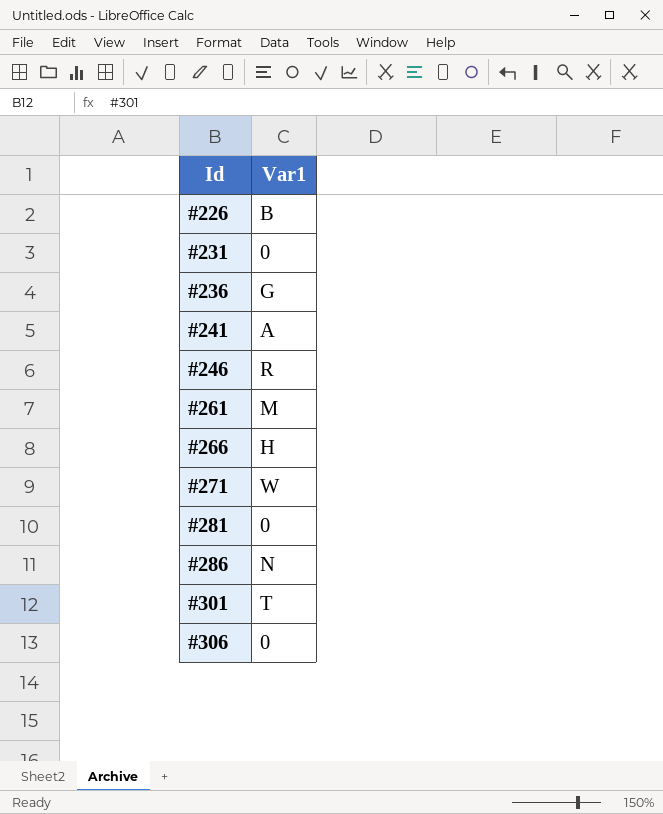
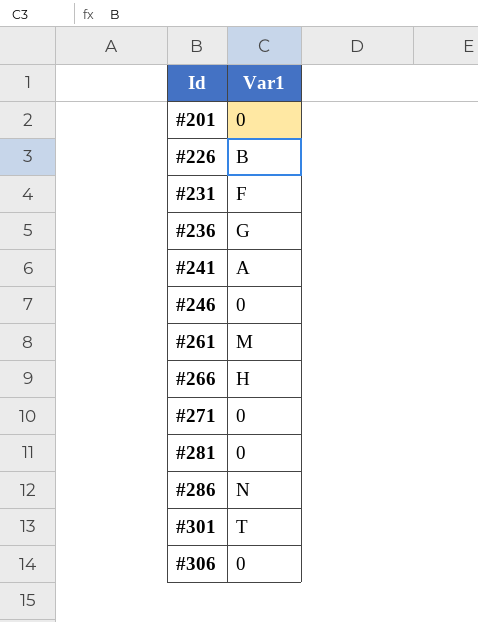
row #201: none -> 0
#231 | Var1: 0 -> F
#246 | Var1: R -> 0
#271 | Var1: W -> 0

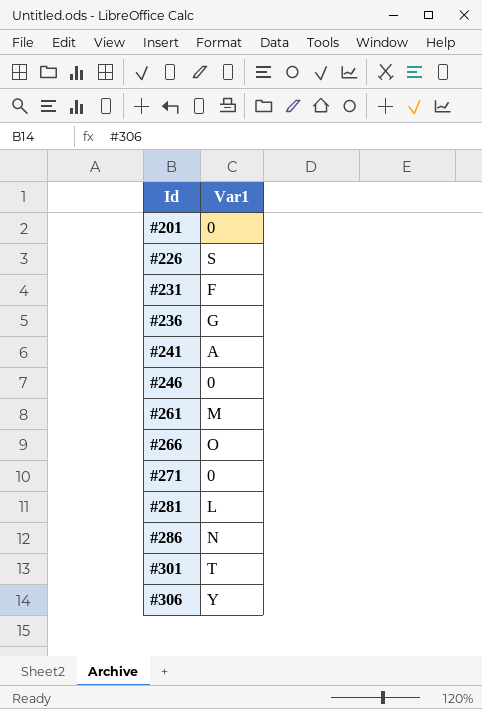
#226 | Var1: B -> S
#266 | Var1: H -> O
#281 | Var1: 0 -> L
#306 | Var1: 0 -> Y

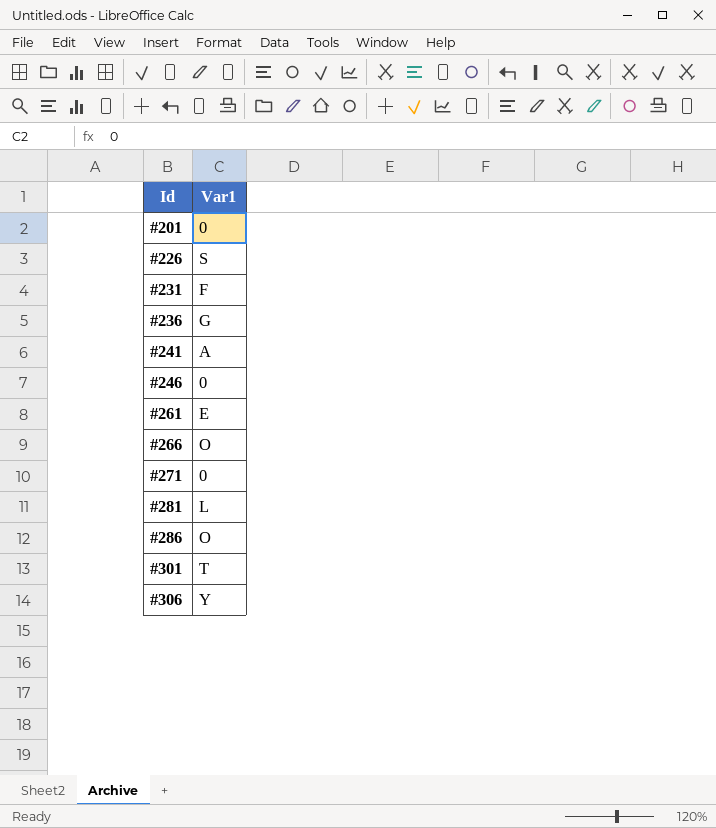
#261 | Var1: M -> E
#286 | Var1: N -> O

